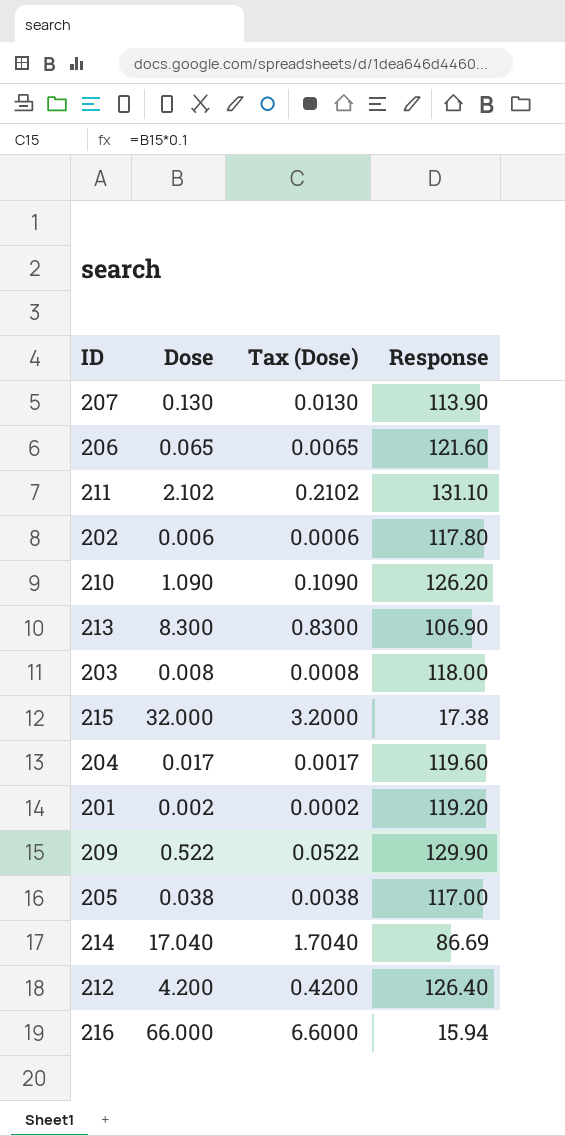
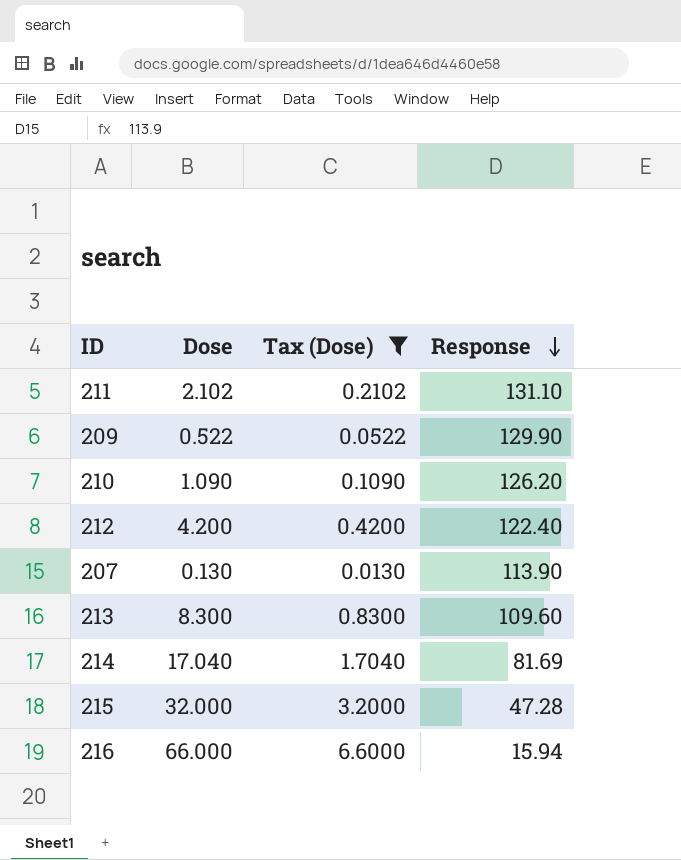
filter: none -> Tax (Dose) >= 0.0130
row order: none -> Response descending
212 | Response: 126.40 -> 122.40
213 | Response: 106.90 -> 109.60
214 | Response: 86.69 -> 81.69
215 | Response: 17.38 -> 47.28

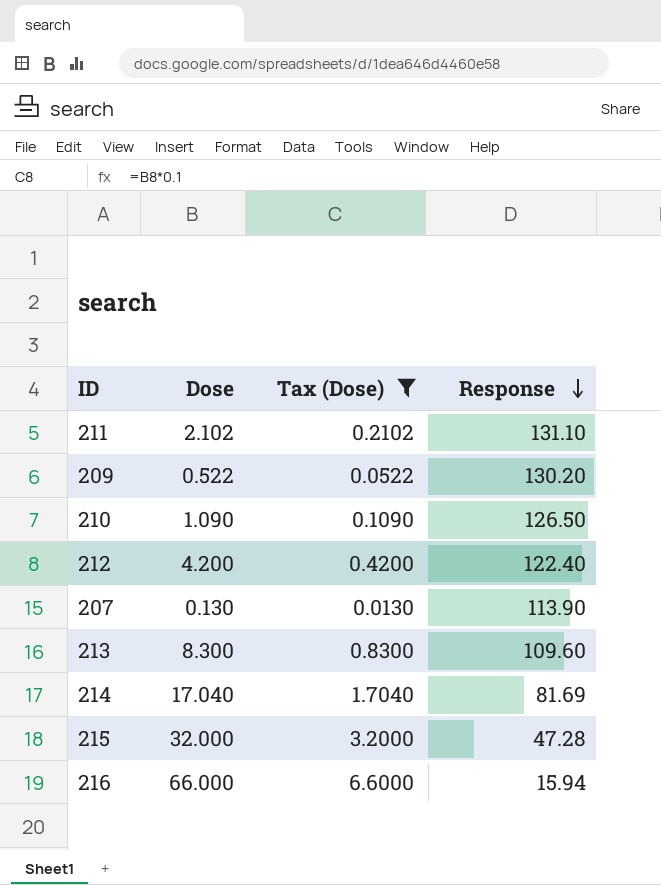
209 | Response: 129.90 -> 130.20
210 | Response: 126.20 -> 126.50

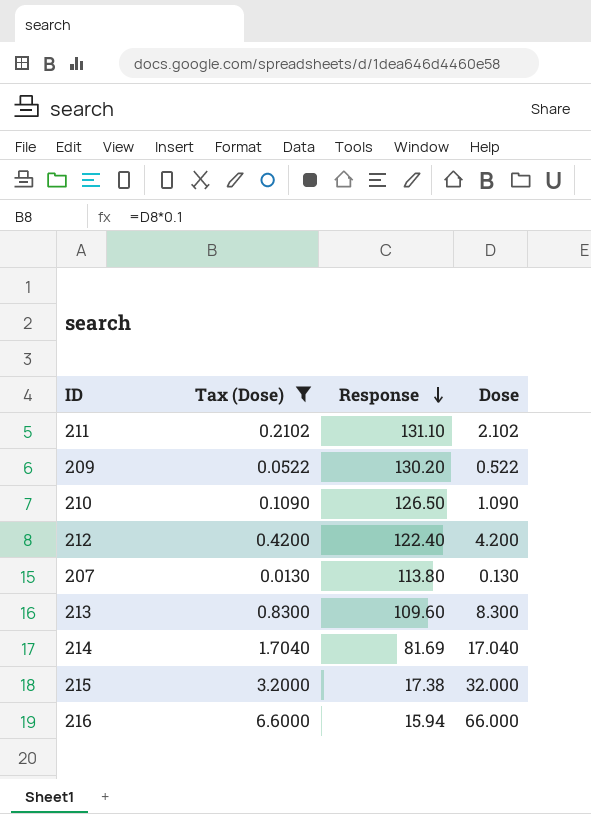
column Dose | position: 2 -> 4
207 | Response: 113.90 -> 113.80
215 | Response: 47.28 -> 17.38

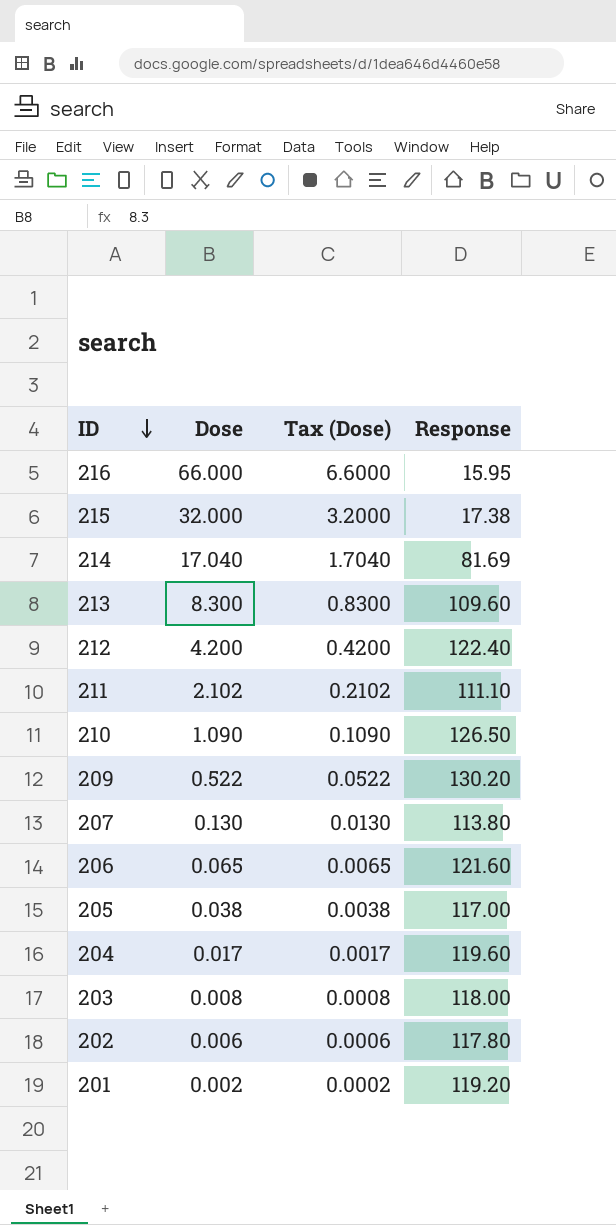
filter: Tax (Dose) >= 0.0130 -> none
row order: Response descending -> ID descending
column Dose | position: 4 -> 2
216 | Response: 15.94 -> 15.95
211 | Response: 131.10 -> 111.10

